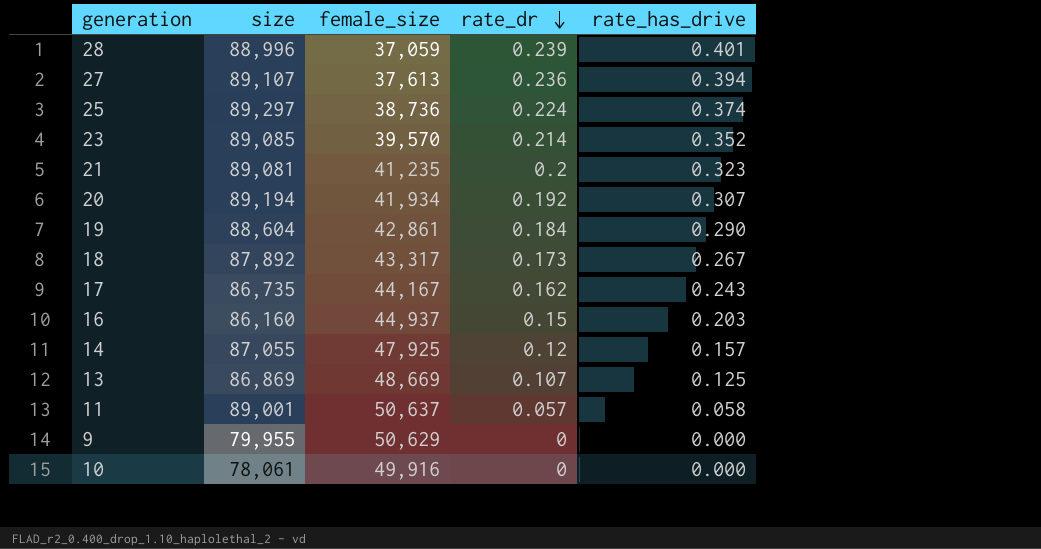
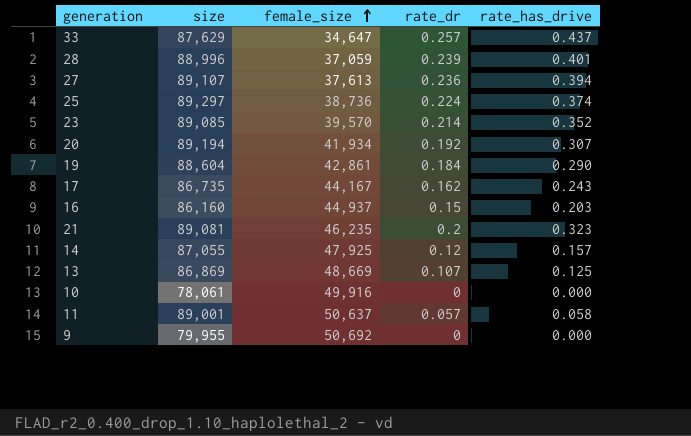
row order: rate_dr descending -> female_size ascending
row 18: 87,892 | 43,317 | 0.173 | 0.267 -> none
row 33: none -> 87,629 | 34,647 | 0.257 | 0.437
21 | female_size: 41,235 -> 46,235
9 | female_size: 50,629 -> 50,692

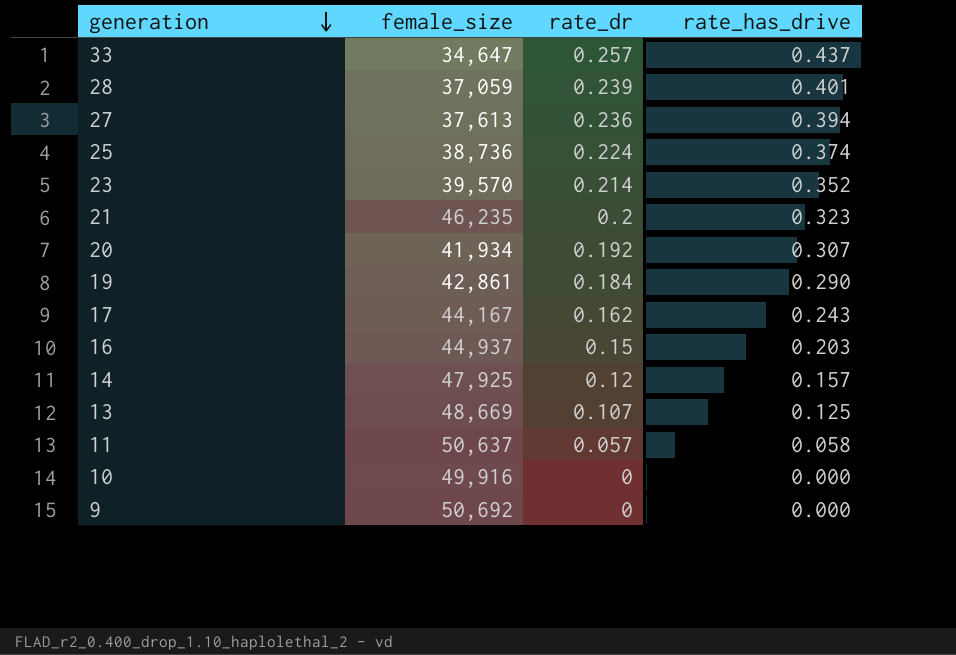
row order: female_size ascending -> generation descending
column size | position: 2 -> none

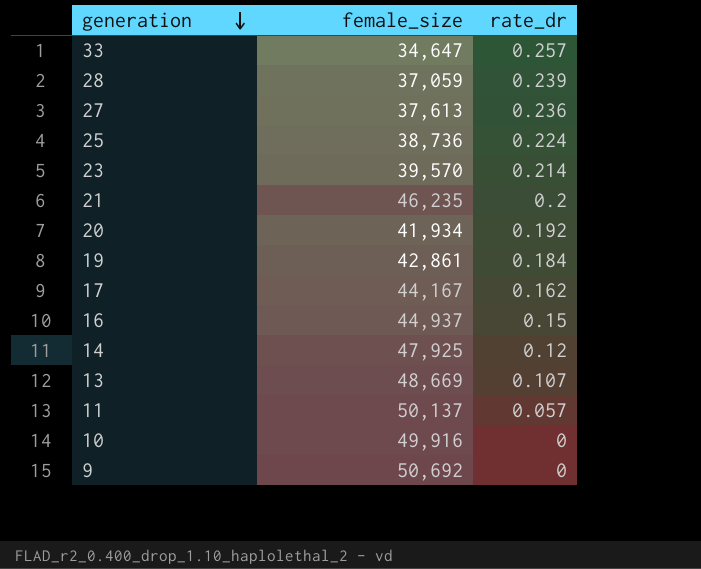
column rate_has_drive | position: 4 -> none
11 | female_size: 50,637 -> 50,137

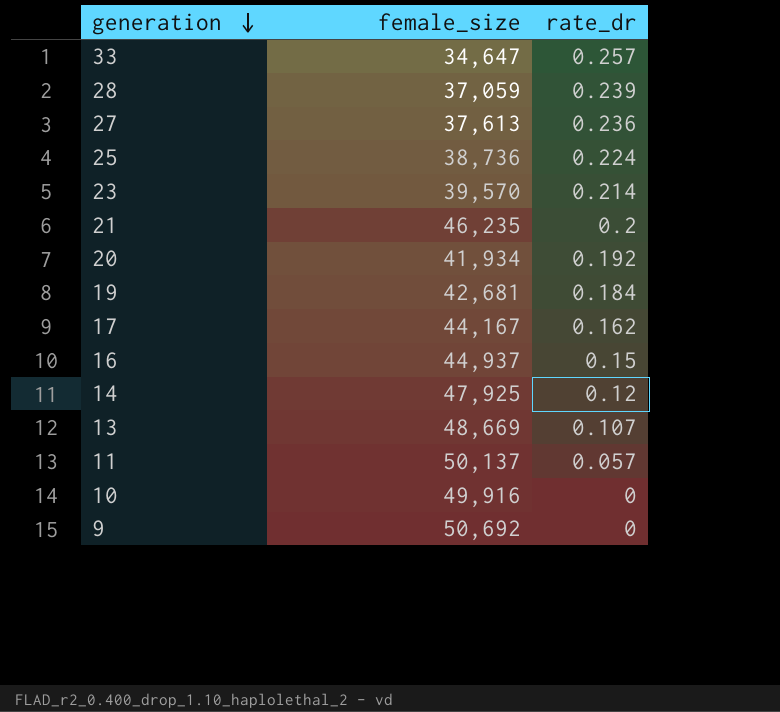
19 | female_size: 42,861 -> 42,681

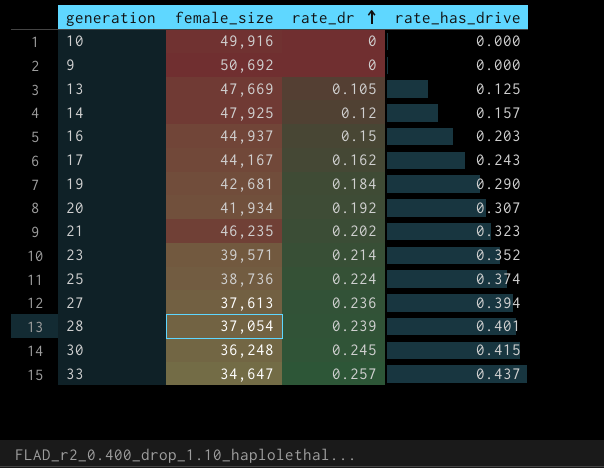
row order: generation descending -> rate_dr ascending
column rate_has_drive | position: none -> 4
row 11: 50,137 | 0.057 -> none
13 | female_size: 48,669 -> 47,669
13 | rate_dr: 0.107 -> 0.105
21 | rate_dr: 0.2 -> 0.202
23 | female_size: 39,570 -> 39,571
28 | female_size: 37,059 -> 37,054
row 30: none -> 36,248 | 0.245 | 0.415

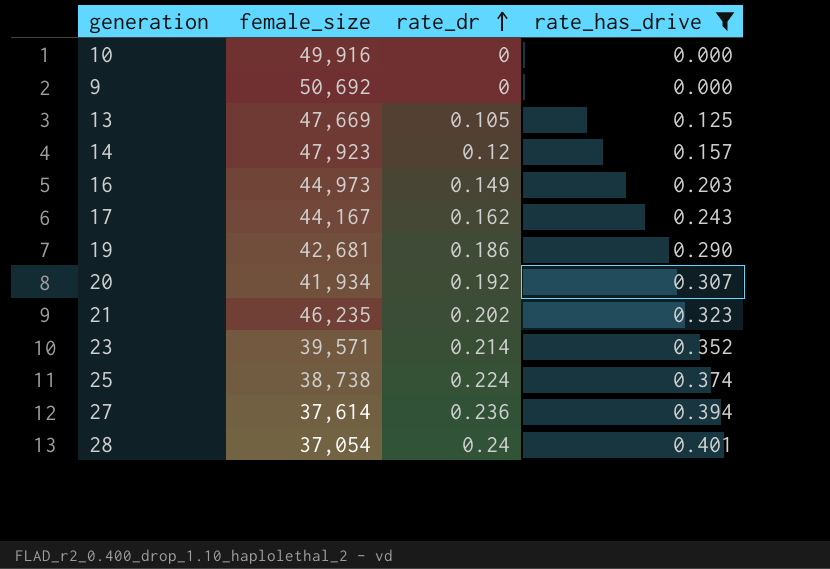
filter: none -> rate_has_drive <= 0.401
14 | female_size: 47,925 -> 47,923
16 | female_size: 44,937 -> 44,973
16 | rate_dr: 0.15 -> 0.149
19 | rate_dr: 0.184 -> 0.186
25 | female_size: 38,736 -> 38,738
27 | female_size: 37,613 -> 37,614
28 | rate_dr: 0.239 -> 0.24

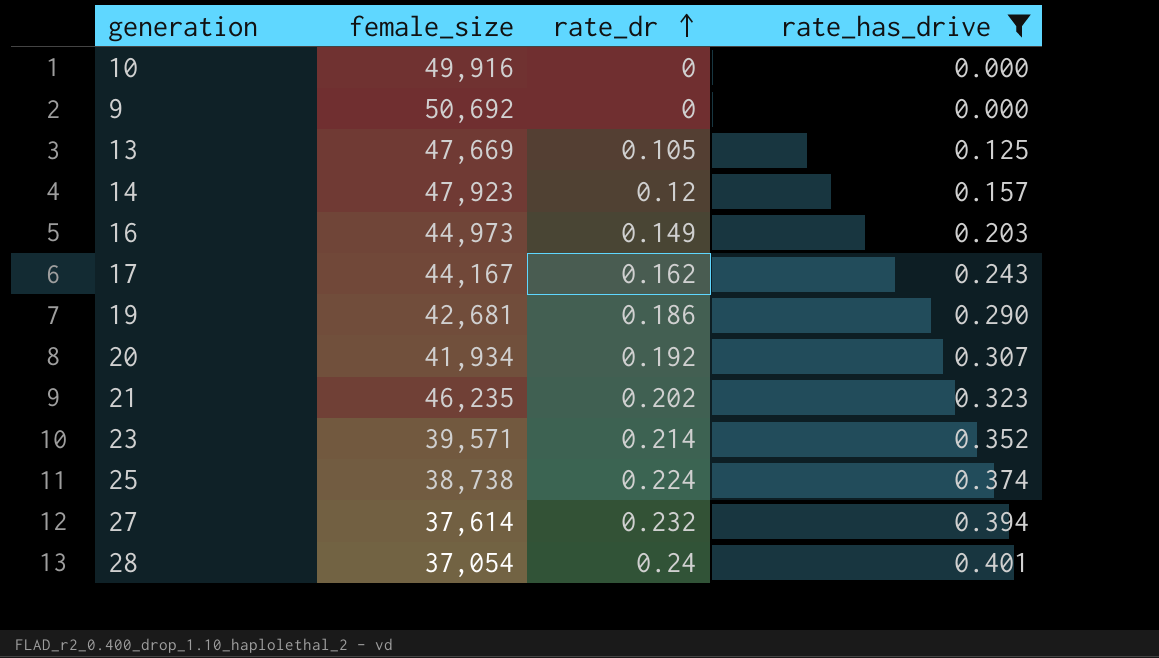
27 | rate_dr: 0.236 -> 0.232

